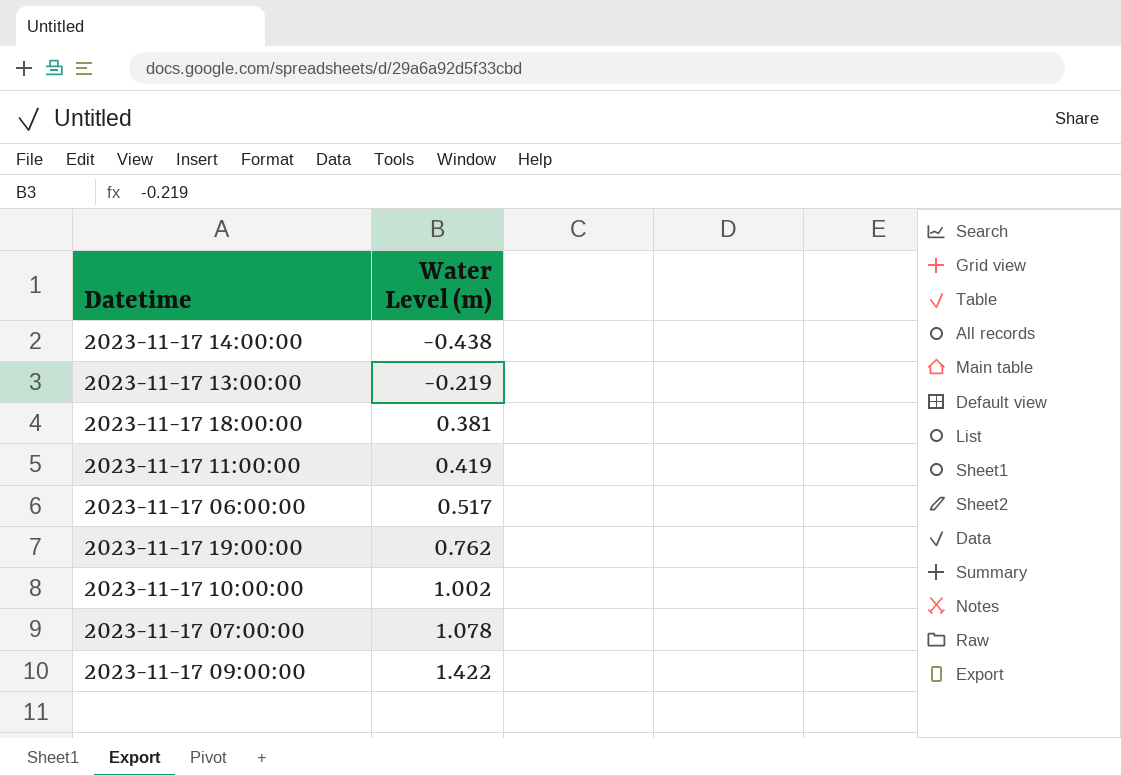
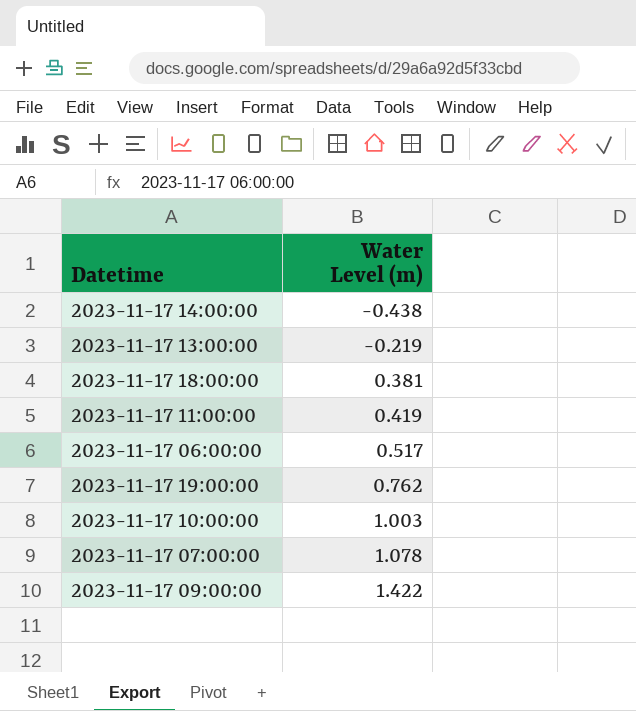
2023-11-17 10:00:00 | Water Level (m): 1.002 -> 1.003

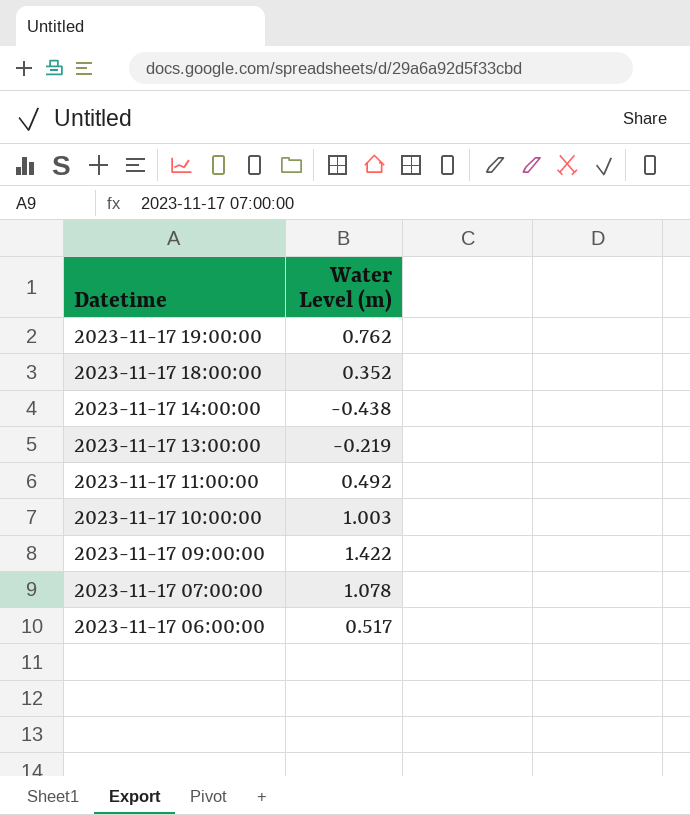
row order: Water Level (m) ascending -> Datetime descending
2023-11-17 18:00:00 | Water Level (m): 0.381 -> 0.352
2023-11-17 11:00:00 | Water Level (m): 0.419 -> 0.492

